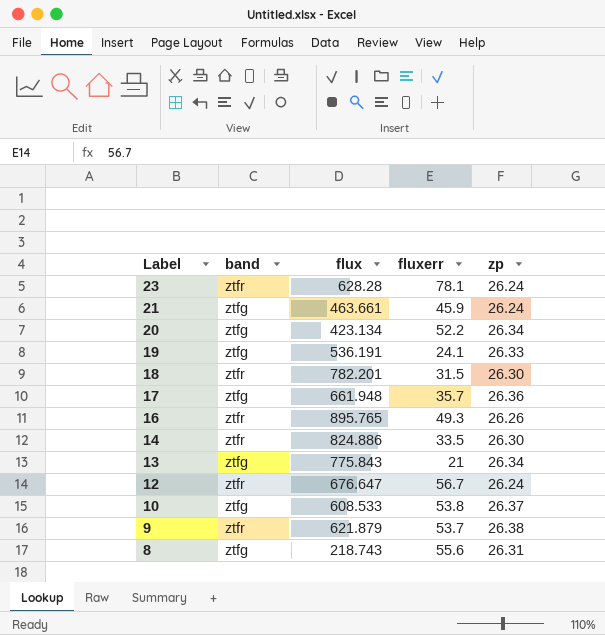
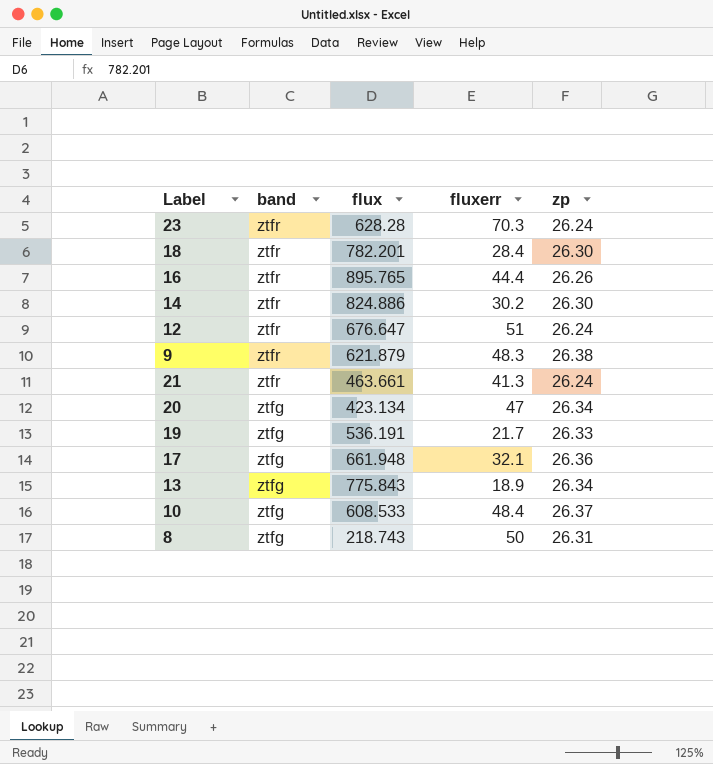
row order: Label descending -> band descending
23 | fluxerr: 78.1 -> 70.3
18 | fluxerr: 31.5 -> 28.4
16 | fluxerr: 49.3 -> 44.4
14 | fluxerr: 33.5 -> 30.2
12 | fluxerr: 56.7 -> 51
9 | fluxerr: 53.7 -> 48.3
21 | band: ztfg -> ztfr
21 | fluxerr: 45.9 -> 41.3
20 | fluxerr: 52.2 -> 47
19 | fluxerr: 24.1 -> 21.7
17 | fluxerr: 35.7 -> 32.1
13 | fluxerr: 21 -> 18.9
10 | fluxerr: 53.8 -> 48.4
8 | fluxerr: 55.6 -> 50

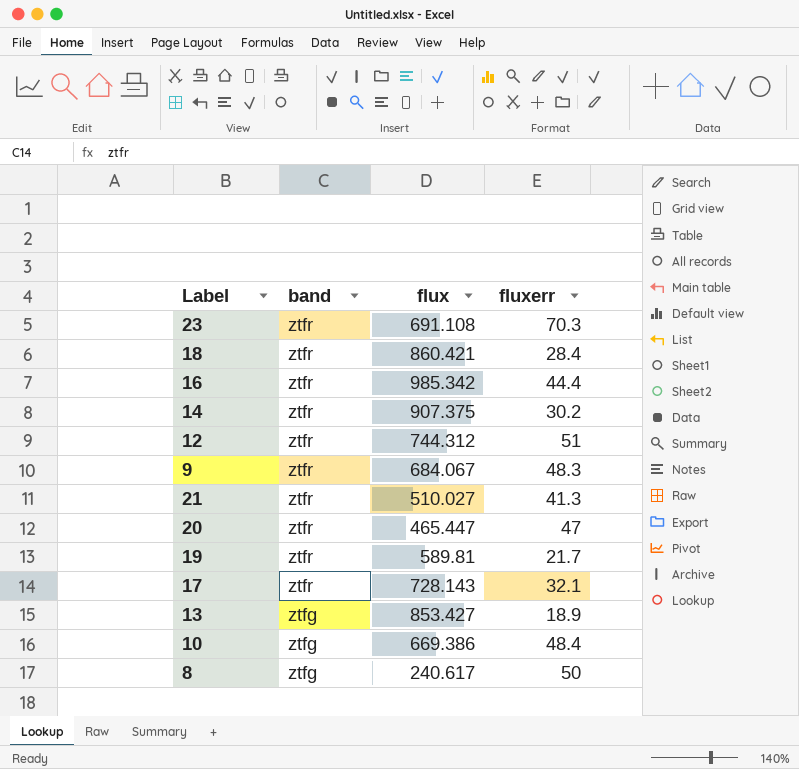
column zp | position: 5 -> none
23 | flux: 628.28 -> 691.108
18 | flux: 782.201 -> 860.421
16 | flux: 895.765 -> 985.342
14 | flux: 824.886 -> 907.375
12 | flux: 676.647 -> 744.312
9 | flux: 621.879 -> 684.067
21 | flux: 463.661 -> 510.027
20 | band: ztfg -> ztfr
20 | flux: 423.134 -> 465.447
19 | band: ztfg -> ztfr
19 | flux: 536.191 -> 589.81
17 | band: ztfg -> ztfr
17 | flux: 661.948 -> 728.143
13 | flux: 775.843 -> 853.427
10 | flux: 608.533 -> 669.386
8 | flux: 218.743 -> 240.617

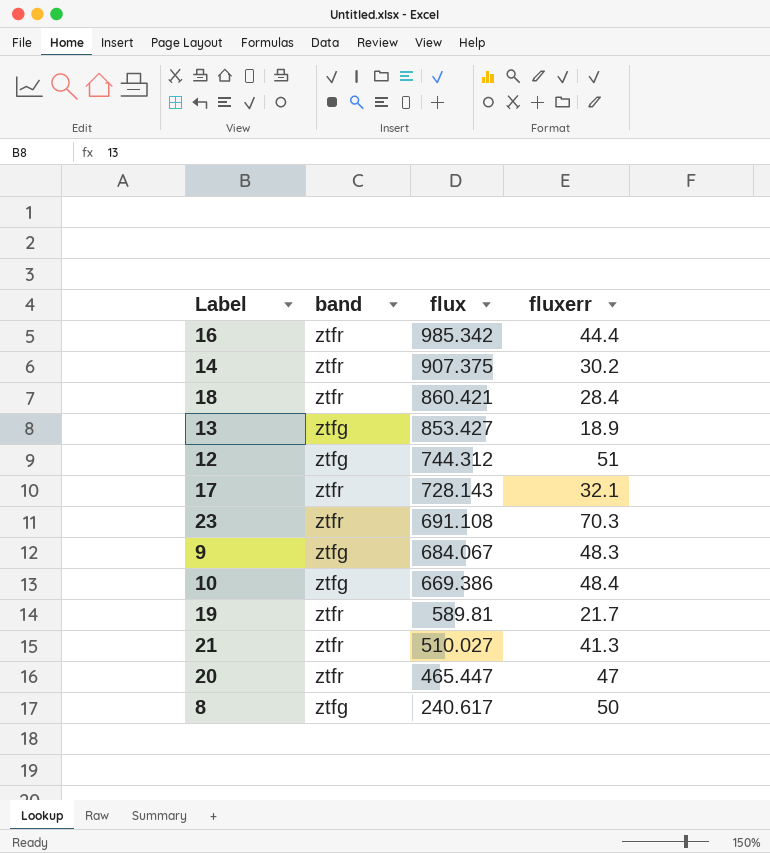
row order: band descending -> flux descending
12 | band: ztfr -> ztfg
9 | band: ztfr -> ztfg

